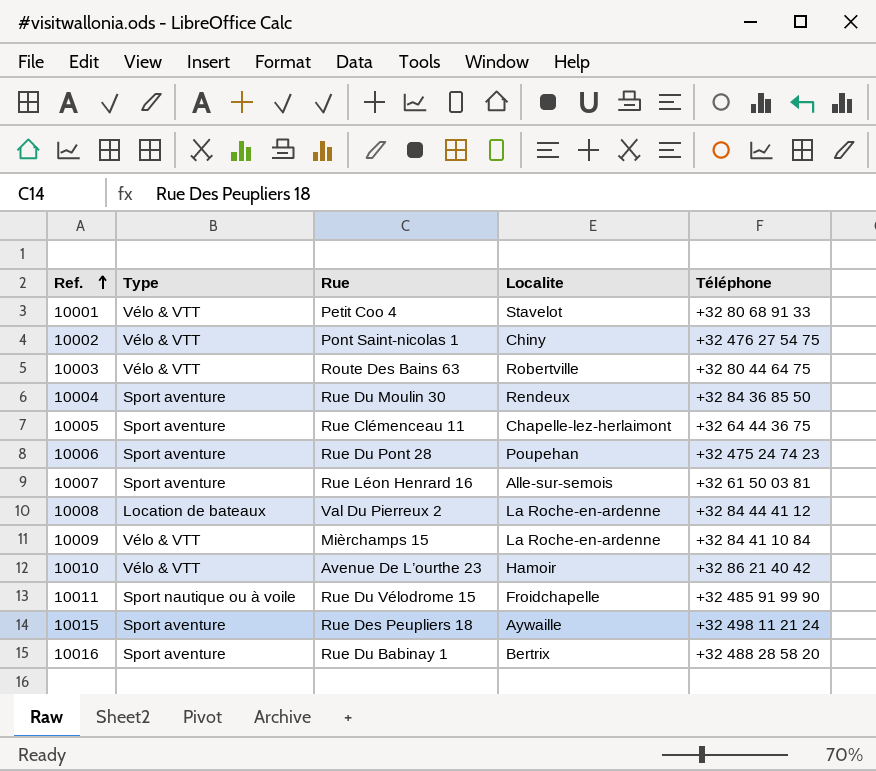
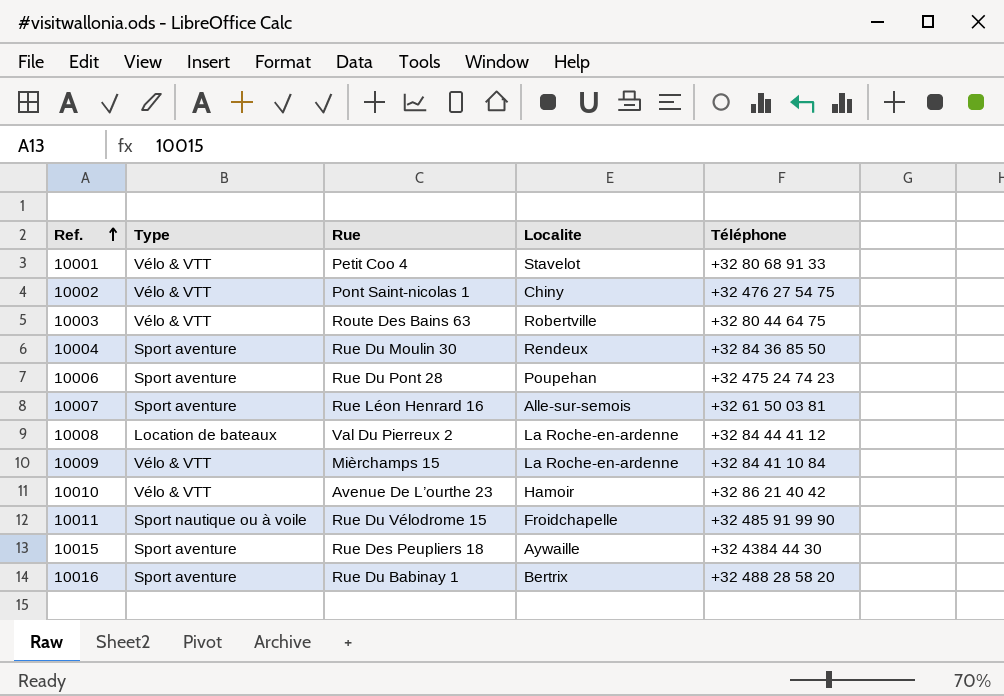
row 10005: Sport aventure | Rue Clémenceau 11 | Chapelle-lez-herlaimont | +32 64 44 36 75 -> none
10015 | Téléphone: +32 498 11 21 24 -> +32 4384 44 30

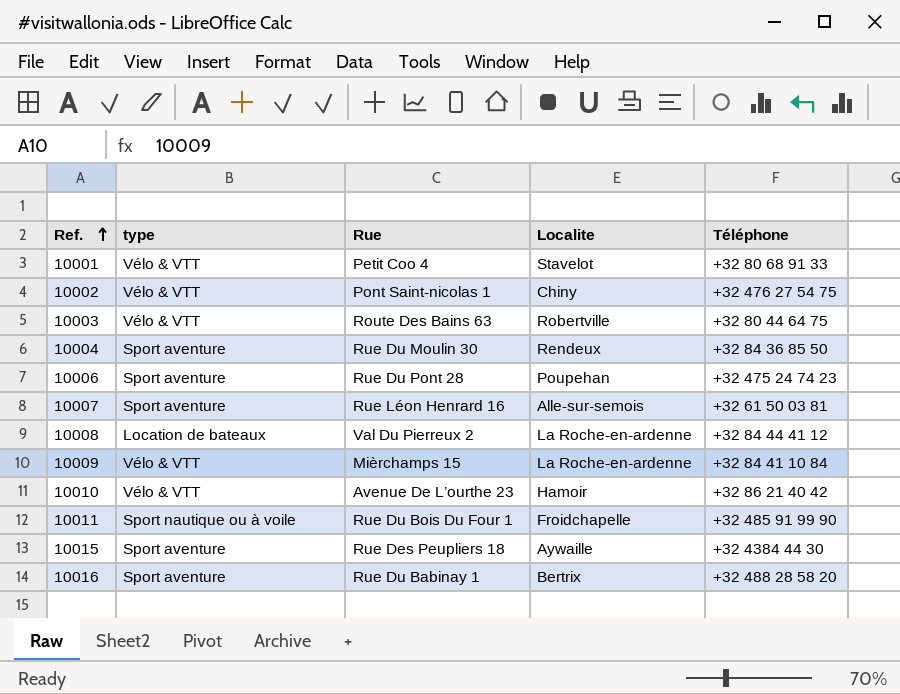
column name: Type -> type
10011 | Rue: Rue Du Vélodrome 15 -> Rue Du Bois Du Four 1

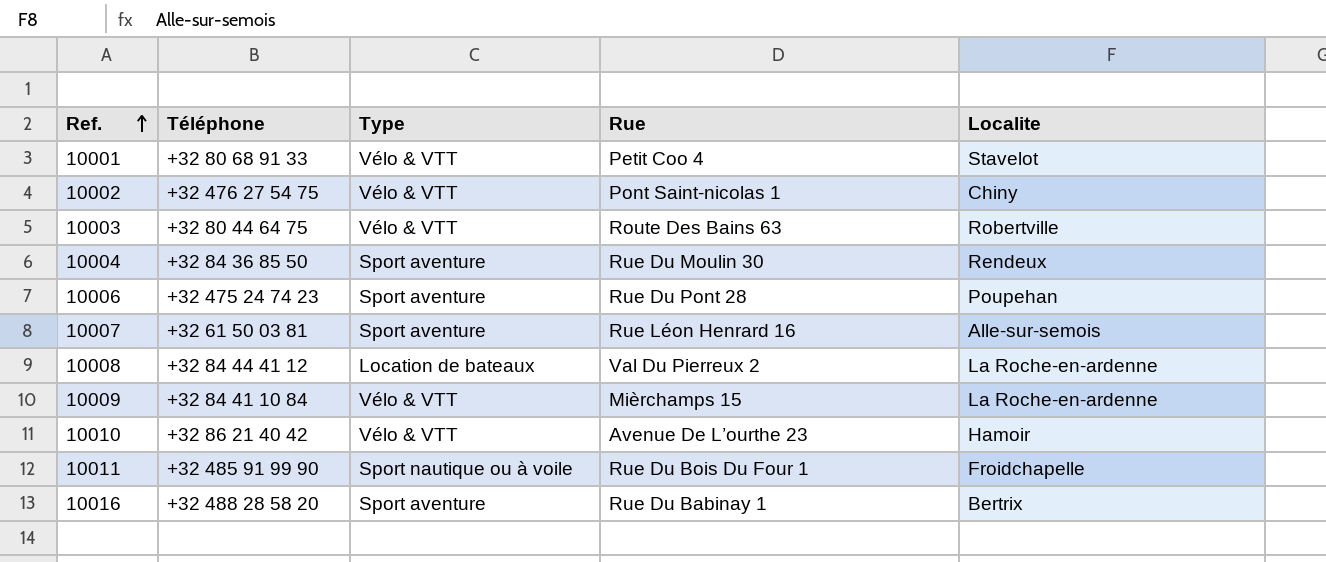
column Téléphone | position: 5 -> 2
column name: type -> Type
row 10015: Sport aventure | Rue Des Peupliers 18 | Aywaille | +32 4384 44 30 -> none

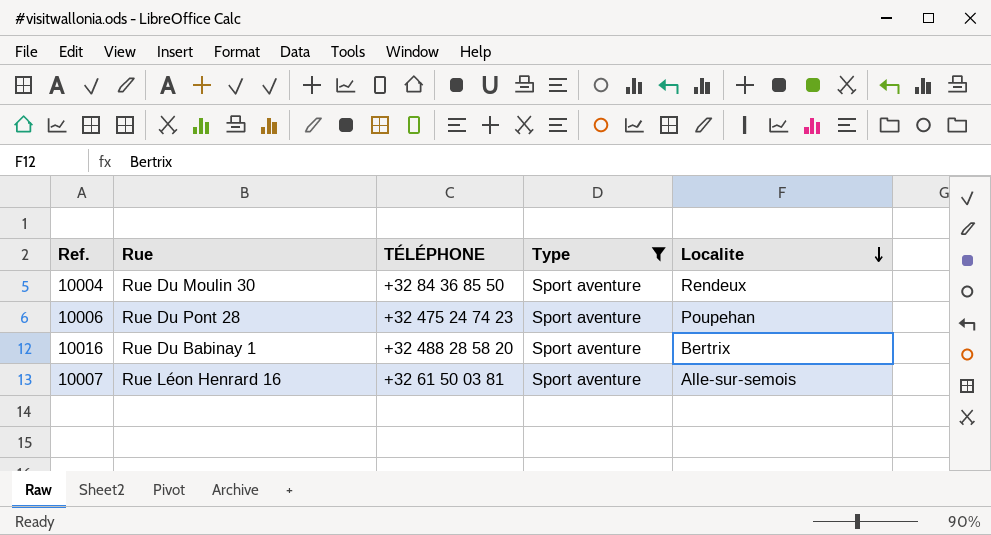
filter: none -> Type = Sport aventure
row order: Ref. ascending -> Localite descending
column Rue | position: 4 -> 2
column name: Téléphone -> TÉLÉPHONE

